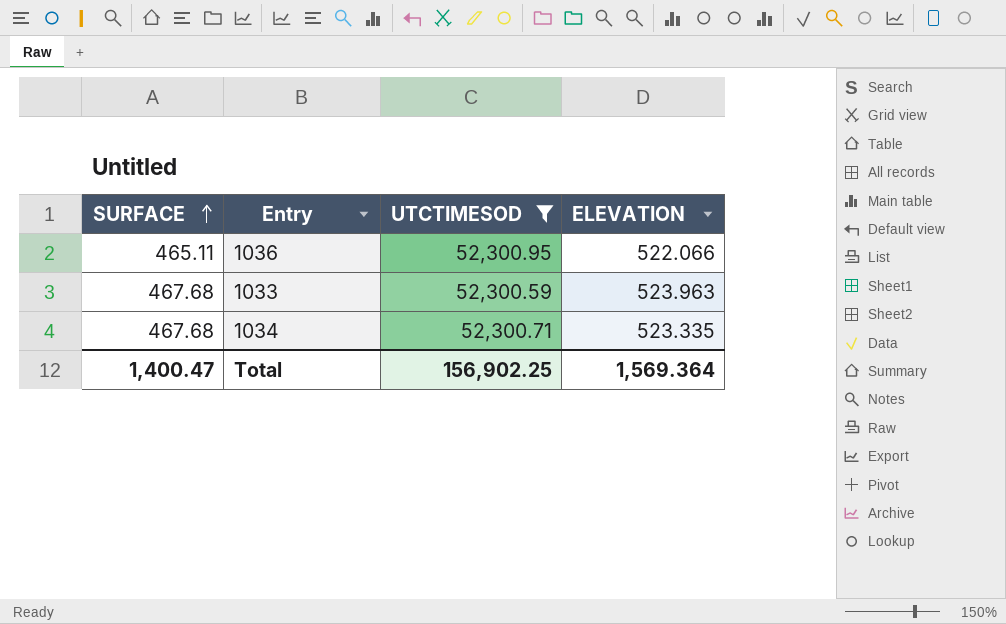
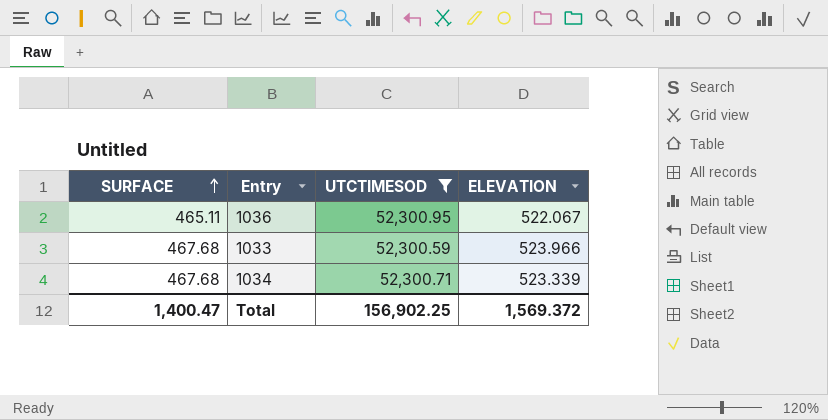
1036 | ELEVATION: 522.066 -> 522.067
1033 | ELEVATION: 523.963 -> 523.966
1034 | ELEVATION: 523.335 -> 523.339
Total | ELEVATION: 1,569.364 -> 1,569.372

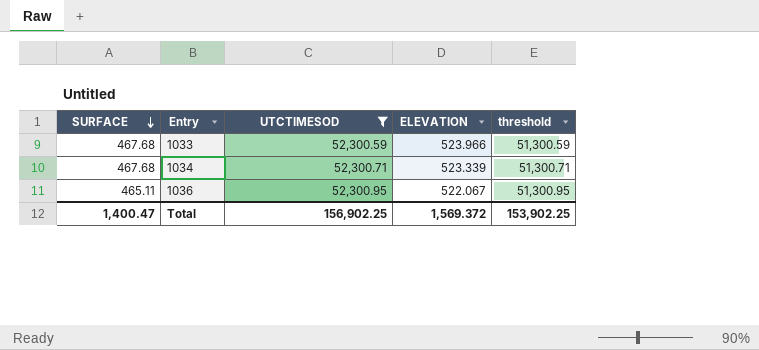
row order: SURFACE ascending -> SURFACE descending
column threshold | formula: none -> [UTCTIMESOD] - 1000

